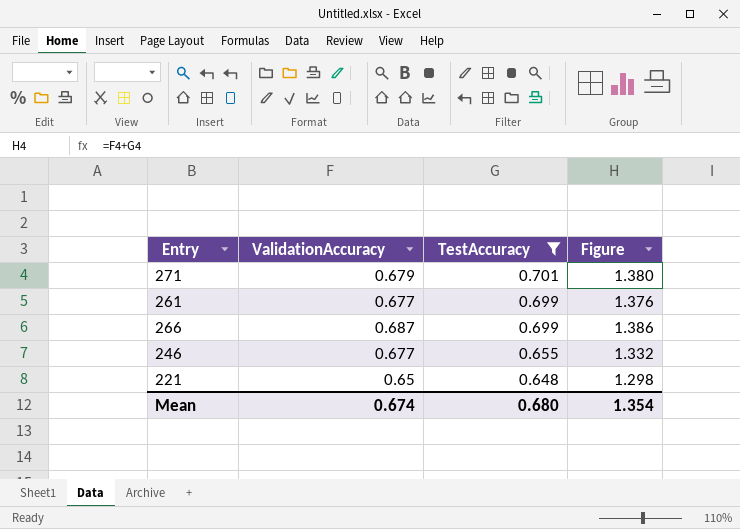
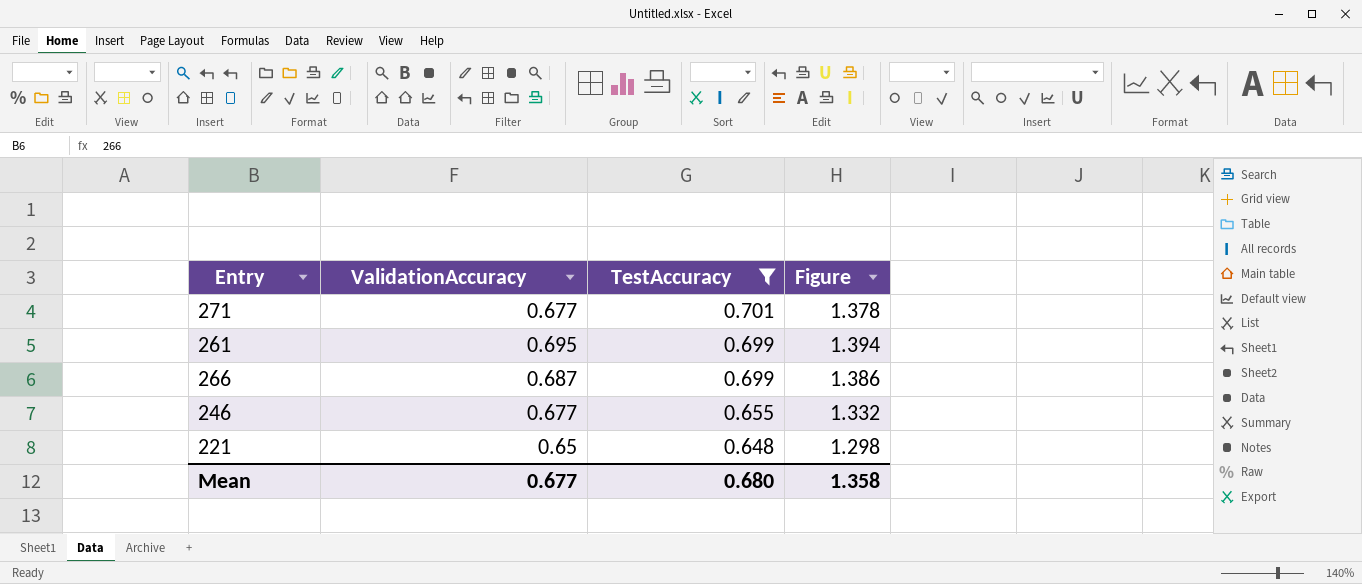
271 | ValidationAccuracy: 0.679 -> 0.677
271 | Figure: 1.380 -> 1.378
261 | ValidationAccuracy: 0.677 -> 0.695
261 | Figure: 1.376 -> 1.394
Mean | ValidationAccuracy: 0.674 -> 0.677
Mean | Figure: 1.354 -> 1.358

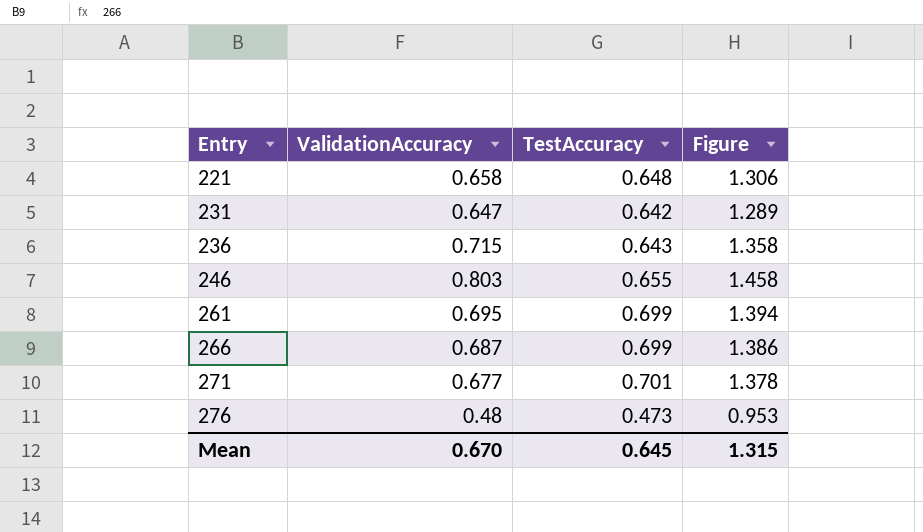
filter: TestAccuracy >= 0.648 -> none
row order: TestAccuracy descending -> Entry ascending
221 | ValidationAccuracy: 0.65 -> 0.658
221 | Figure: 1.298 -> 1.306
246 | ValidationAccuracy: 0.677 -> 0.803
246 | Figure: 1.332 -> 1.458
Mean | ValidationAccuracy: 0.677 -> 0.670
Mean | TestAccuracy: 0.680 -> 0.645
Mean | Figure: 1.358 -> 1.315

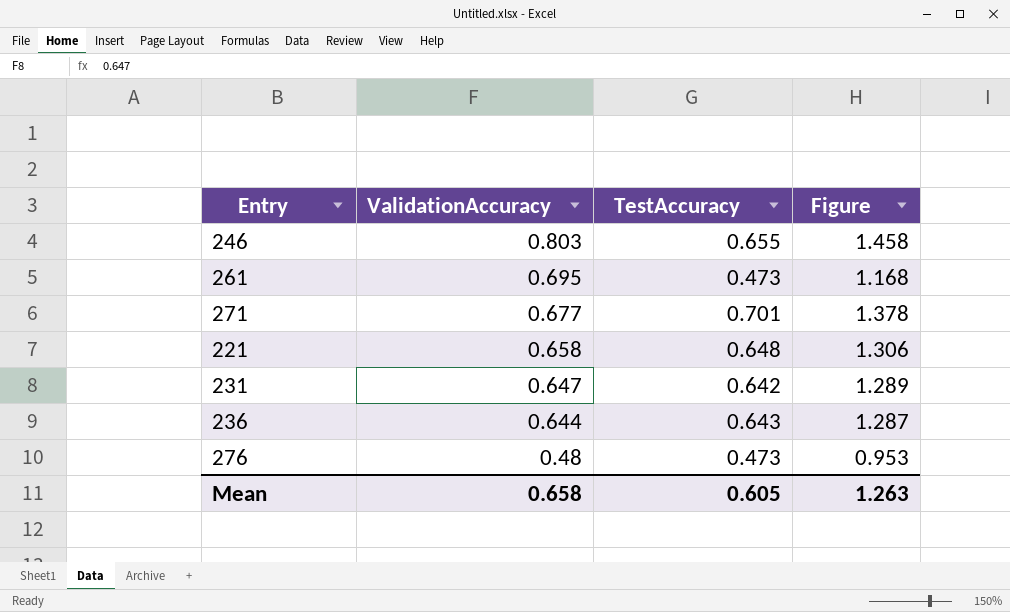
row order: Entry ascending -> ValidationAccuracy descending
row 266: 0.687 | 0.699 | 1.386 -> none
261 | TestAccuracy: 0.699 -> 0.473
261 | Figure: 1.394 -> 1.168
236 | ValidationAccuracy: 0.715 -> 0.644
236 | Figure: 1.358 -> 1.287
Mean | ValidationAccuracy: 0.670 -> 0.658
Mean | TestAccuracy: 0.645 -> 0.605
Mean | Figure: 1.315 -> 1.263

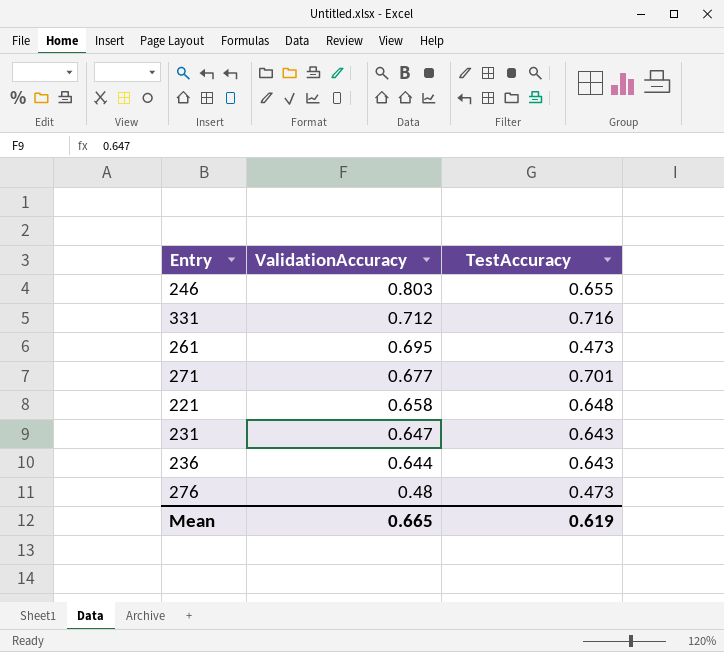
column Figure | formula: [ValidationAccuracy] + [TestAccuracy] -> none
row 331: none -> 0.712 | 0.716
231 | TestAccuracy: 0.642 -> 0.643
Mean | ValidationAccuracy: 0.658 -> 0.665
Mean | TestAccuracy: 0.605 -> 0.619

